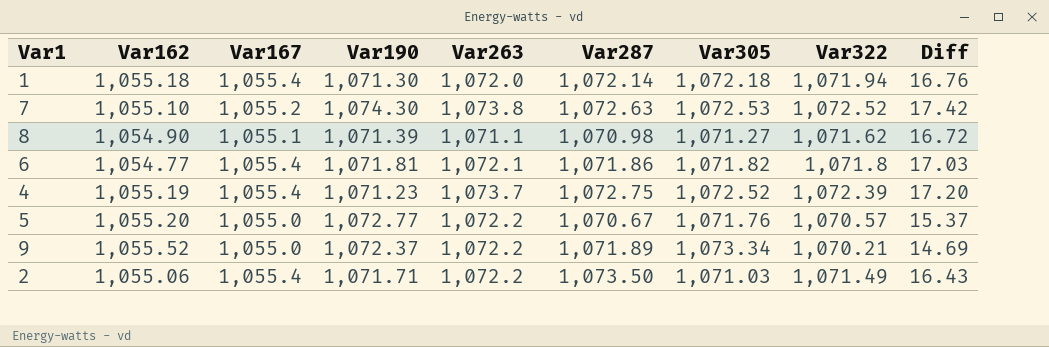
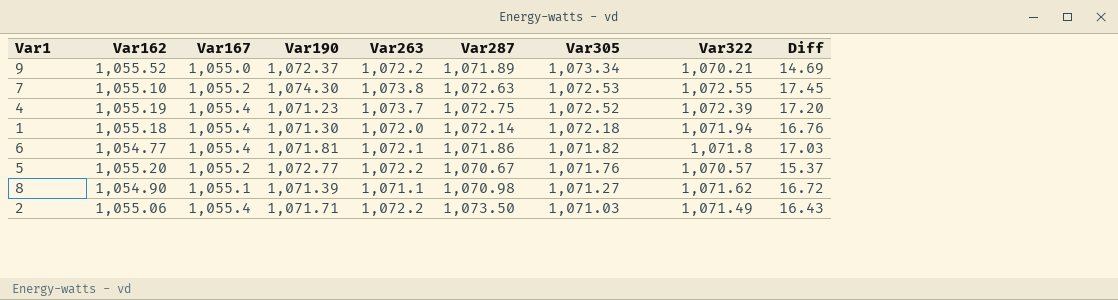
row order: none -> Var305 descending
7 | Var322: 1,072.52 -> 1,072.55
7 | Diff: 17.42 -> 17.45
5 | Var167: 1,055.0 -> 1,055.2

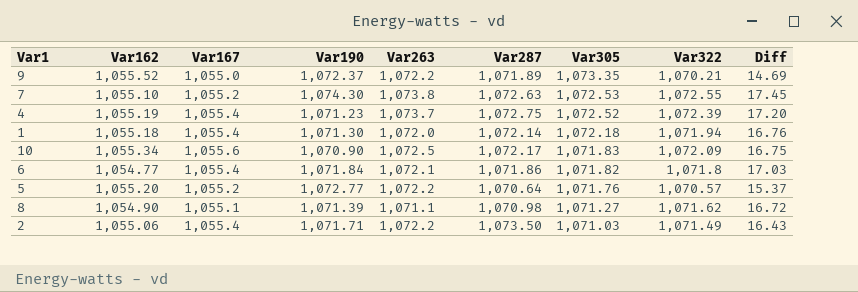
9 | Var305: 1,073.34 -> 1,073.35
row 10: none -> 1,055.34 | 1,055.6 | 1,070.90 | 1,072.5 | 1,072.17 | 1,071.83 | 1,072.09 | 16.75
6 | Var190: 1,071.81 -> 1,071.84
5 | Var287: 1,070.67 -> 1,070.64

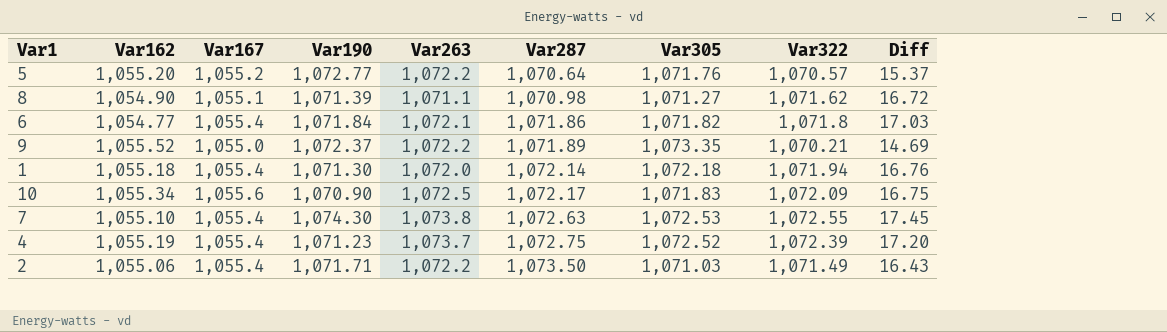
row order: Var305 descending -> Var287 ascending
7 | Var167: 1,055.2 -> 1,055.4

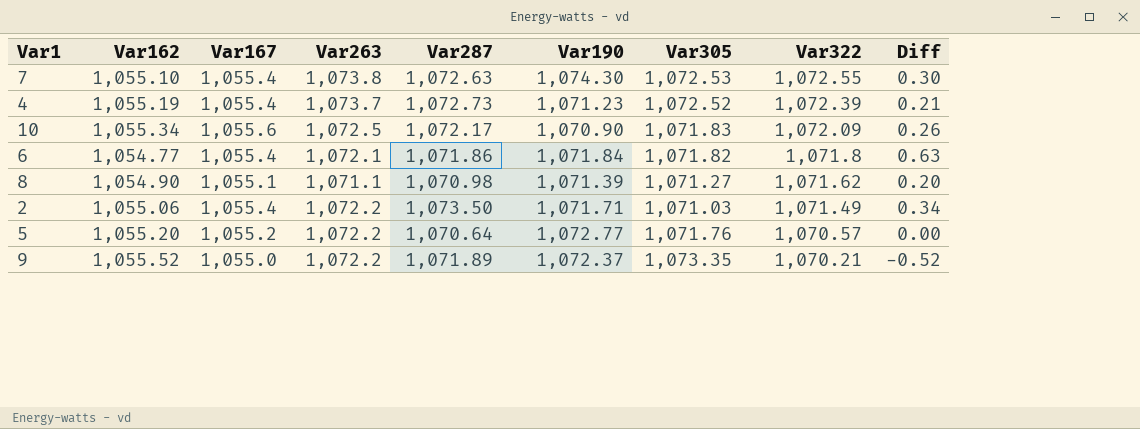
row order: Var287 ascending -> Var322 descending
column Var190 | position: 4 -> 6
column Diff | formula: [Var322] - [Var162] -> [Var167] - [Var162]
row 1: 1,055.18 | 1,055.4 | 1,071.30 | 1,072.0 | 1,072.14 | 1,072.18 | 1,071.94 | 16.76 -> none
4 | Var287: 1,072.75 -> 1,072.73

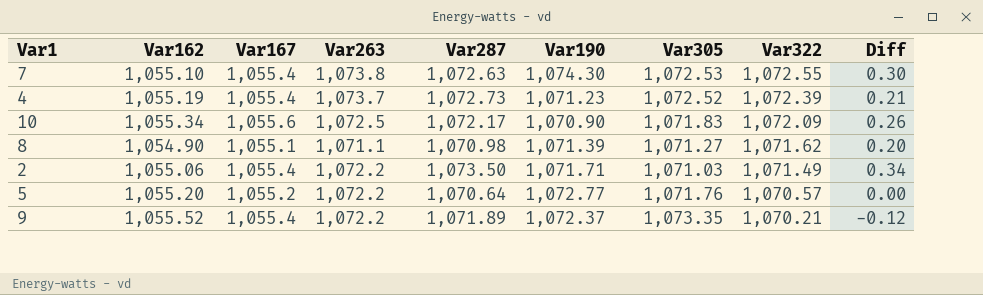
row 6: 1,054.77 | 1,055.4 | 1,072.1 | 1,071.86 | 1,071.84 | 1,071.82 | 1,071.8 | 0.63 -> none
9 | Var167: 1,055.0 -> 1,055.4
9 | Diff: -0.52 -> -0.12

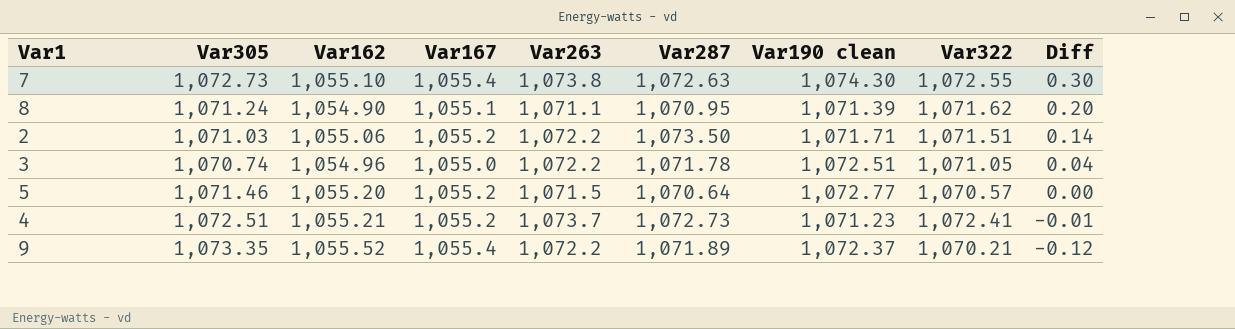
row order: Var322 descending -> Diff descending
column Var305 | position: 7 -> 2
column name: Var190 -> Var190 clean
row 10: 1,055.34 | 1,055.6 | 1,072.5 | 1,072.17 | 1,070.90 | 1,071.83 | 1,072.09 | 0.26 -> none
7 | Var305: 1,072.53 -> 1,072.73
8 | Var305: 1,071.27 -> 1,071.24
8 | Var287: 1,070.98 -> 1,070.95
2 | Var167: 1,055.4 -> 1,055.2
2 | Var322: 1,071.49 -> 1,071.51
2 | Diff: 0.34 -> 0.14
row 3: none -> 1,070.74 | 1,054.96 | 1,055.0 | 1,072.2 | 1,071.78 | 1,072.51 | 1,071.05 | 0.04
5 | Var305: 1,071.76 -> 1,071.46
5 | Var263: 1,072.2 -> 1,071.5
4 | Var305: 1,072.52 -> 1,072.51
4 | Var162: 1,055.19 -> 1,055.21
4 | Var167: 1,055.4 -> 1,055.2
4 | Var322: 1,072.39 -> 1,072.41
4 | Diff: 0.21 -> -0.01

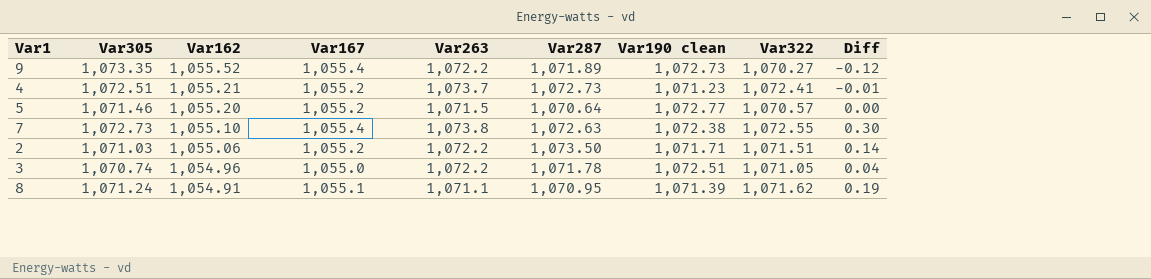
row order: Diff descending -> Var162 descending
9 | Var190 clean: 1,072.37 -> 1,072.73
9 | Var322: 1,070.21 -> 1,070.27
7 | Var190 clean: 1,074.30 -> 1,072.38
8 | Var162: 1,054.90 -> 1,054.91
8 | Diff: 0.20 -> 0.19

